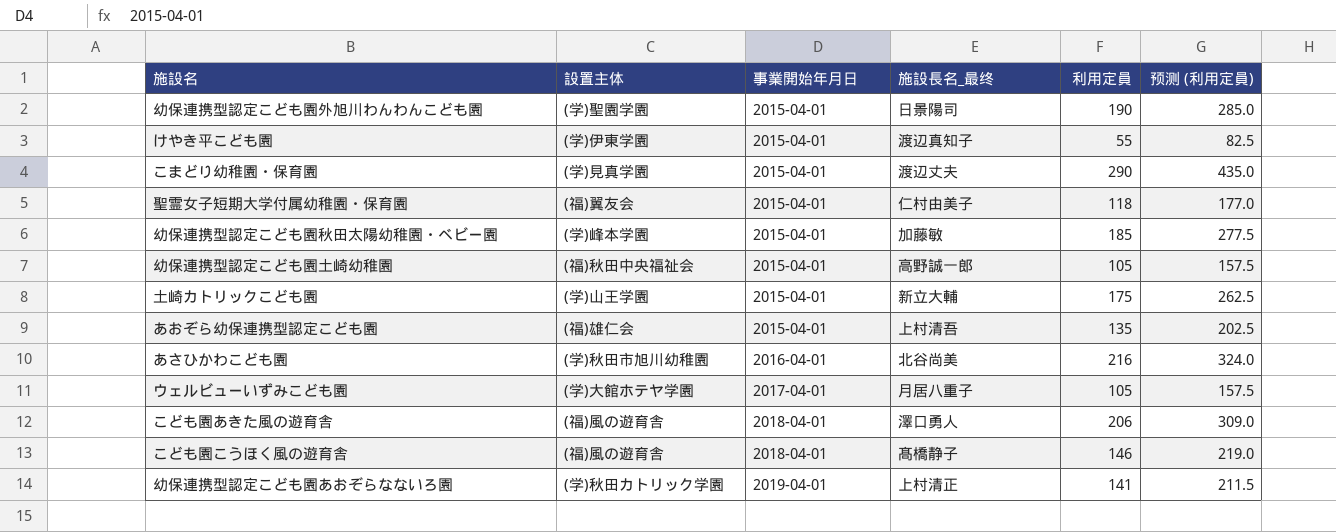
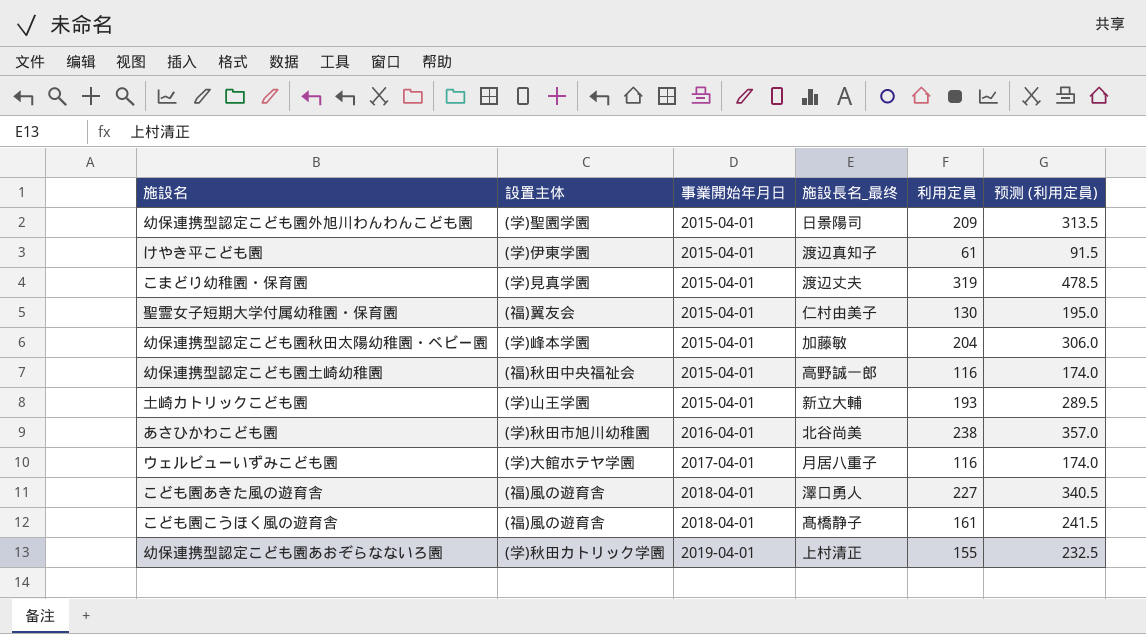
row あおぞら幼保連携型認定こども園: (福)雄仁会 | 2015-04-01 | 上村清吾 | 135 | 202.5 -> none
幼保連携型認定こども園外旭川わんわんこども園 | 利用定員: 190 -> 209
幼保連携型認定こども園外旭川わんわんこども園 | 预测 (利用定員): 285.0 -> 313.5
けやき平こども園 | 利用定員: 55 -> 61
けやき平こども園 | 预测 (利用定員): 82.5 -> 91.5
こまどり幼稚園・保育園 | 利用定員: 290 -> 319
こまどり幼稚園・保育園 | 预测 (利用定員): 435.0 -> 478.5
聖霊女子短期大学付属幼稚園・保育園 | 利用定員: 118 -> 130
聖霊女子短期大学付属幼稚園・保育園 | 预测 (利用定員): 177.0 -> 195.0
幼保連携型認定こども園秋田太陽幼稚園・ベビー園 | 利用定員: 185 -> 204
幼保連携型認定こども園秋田太陽幼稚園・ベビー園 | 预测 (利用定員): 277.5 -> 306.0
幼保連携型認定こども園土崎幼稚園 | 利用定員: 105 -> 116
幼保連携型認定こども園土崎幼稚園 | 预测 (利用定員): 157.5 -> 174.0
土崎カトリックこども園 | 利用定員: 175 -> 193
土崎カトリックこども園 | 预测 (利用定員): 262.5 -> 289.5
あさひかわこども園 | 利用定員: 216 -> 238
あさひかわこども園 | 预测 (利用定員): 324.0 -> 357.0
ウェルビューいずみこども園 | 利用定員: 105 -> 116
ウェルビューいずみこども園 | 预测 (利用定員): 157.5 -> 174.0
こども園あきた風の遊育舎 | 利用定員: 206 -> 227
こども園あきた風の遊育舎 | 预测 (利用定員): 309.0 -> 340.5
こども園こうほく風の遊育舎 | 利用定員: 146 -> 161
こども園こうほく風の遊育舎 | 预测 (利用定員): 219.0 -> 241.5
幼保連携型認定こども園あおぞらなないろ園 | 利用定員: 141 -> 155
幼保連携型認定こども園あおぞらなないろ園 | 预测 (利用定員): 211.5 -> 232.5

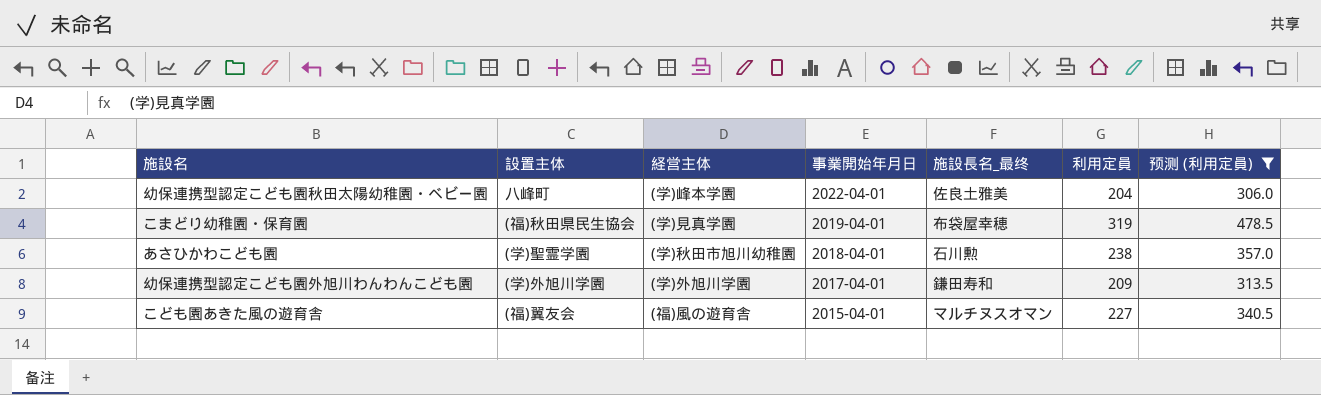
filter: none -> 预测 (利用定員) >= 306.0
row order: 事業開始年月日 ascending -> 事業開始年月日 descending
column 経営主体 | position: none -> 3
幼保連携型認定こども園秋田太陽幼稚園・ベビー園 | 設置主体: (学)峰本学園 -> 八峰町
幼保連携型認定こども園秋田太陽幼稚園・ベビー園 | 事業開始年月日: 2015-04-01 -> 2022-04-01
幼保連携型認定こども園秋田太陽幼稚園・ベビー園 | 施設長名_最终: 加藤敏 -> 佐良土雅美
こまどり幼稚園・保育園 | 設置主体: (学)見真学園 -> (福)秋田県民生協会
こまどり幼稚園・保育園 | 事業開始年月日: 2015-04-01 -> 2019-04-01
こまどり幼稚園・保育園 | 施設長名_最终: 渡辺丈夫 -> 布袋屋幸穂
あさひかわこども園 | 設置主体: (学)秋田市旭川幼稚園 -> (学)聖霊学園
あさひかわこども園 | 事業開始年月日: 2016-04-01 -> 2018-04-01
あさひかわこども園 | 施設長名_最终: 北谷尚美 -> 石川勲
幼保連携型認定こども園外旭川わんわんこども園 | 設置主体: (学)聖園学園 -> (学)外旭川学園
幼保連携型認定こども園外旭川わんわんこども園 | 事業開始年月日: 2015-04-01 -> 2017-04-01
幼保連携型認定こども園外旭川わんわんこども園 | 施設長名_最终: 日景陽司 -> 鎌田寿和
こども園あきた風の遊育舎 | 設置主体: (福)風の遊育舎 -> (福)翼友会
こども園あきた風の遊育舎 | 事業開始年月日: 2018-04-01 -> 2015-04-01
こども園あきた風の遊育舎 | 施設長名_最终: 澤口勇人 -> マルチヌスオマン

